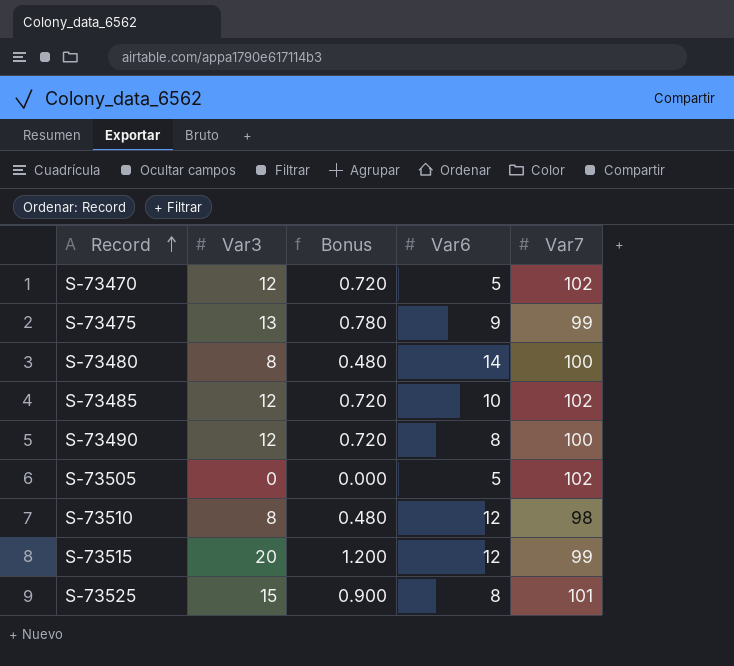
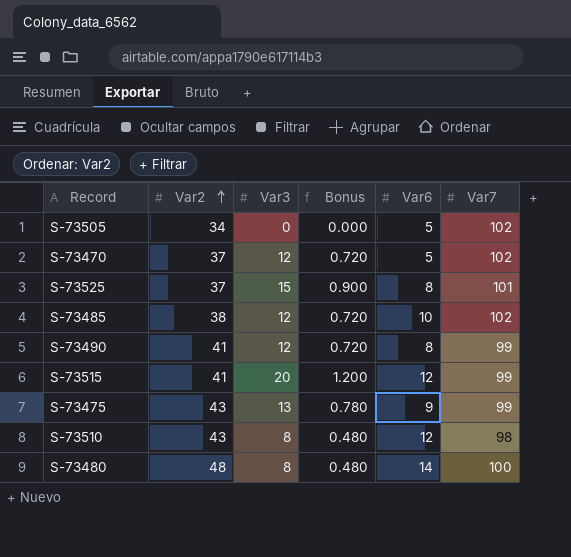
row order: Record ascending -> Var2 ascending
column Var2 | position: none -> 2
S-73490 | Var7: 100 -> 99

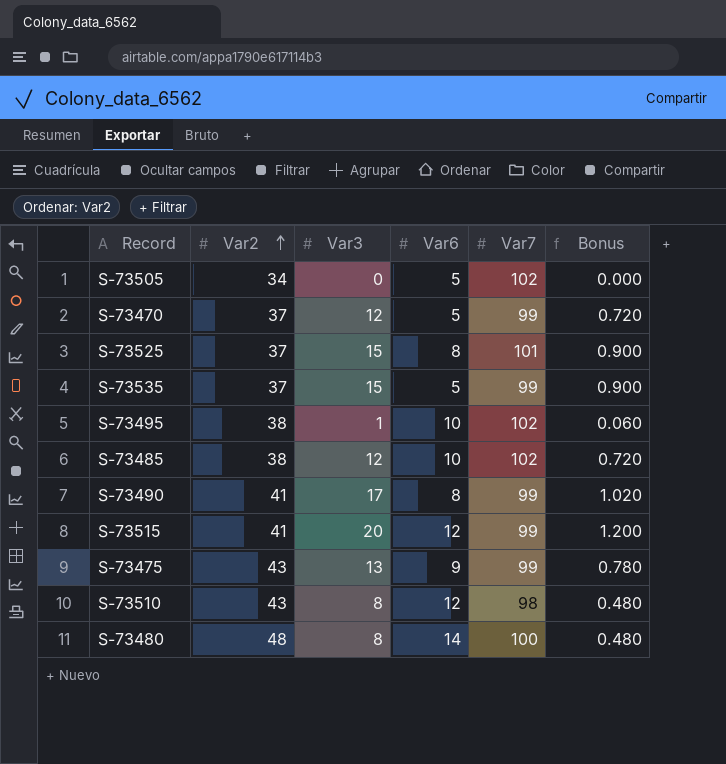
column Bonus | position: 4 -> 6
S-73470 | Var7: 102 -> 99
row S-73535: none -> 37 | 15 | 5 | 99 | 0.900
row S-73495: none -> 38 | 1 | 10 | 102 | 0.060
S-73490 | Var3: 12 -> 17
S-73490 | Bonus: 0.720 -> 1.020

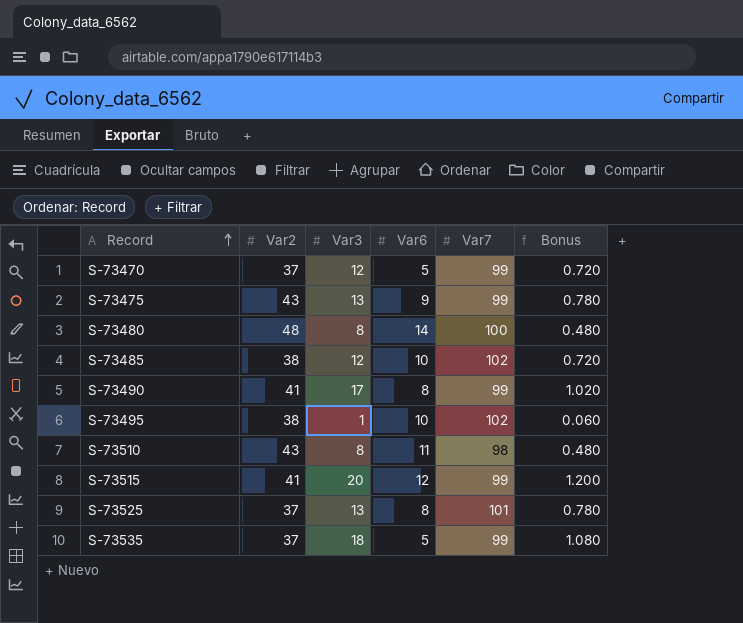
row order: Var2 ascending -> Record ascending
row S-73505: 34 | 0 | 5 | 102 | 0.000 -> none
S-73510 | Var6: 12 -> 11
S-73525 | Var3: 15 -> 13
S-73525 | Bonus: 0.900 -> 0.780
S-73535 | Var3: 15 -> 18
S-73535 | Bonus: 0.900 -> 1.080

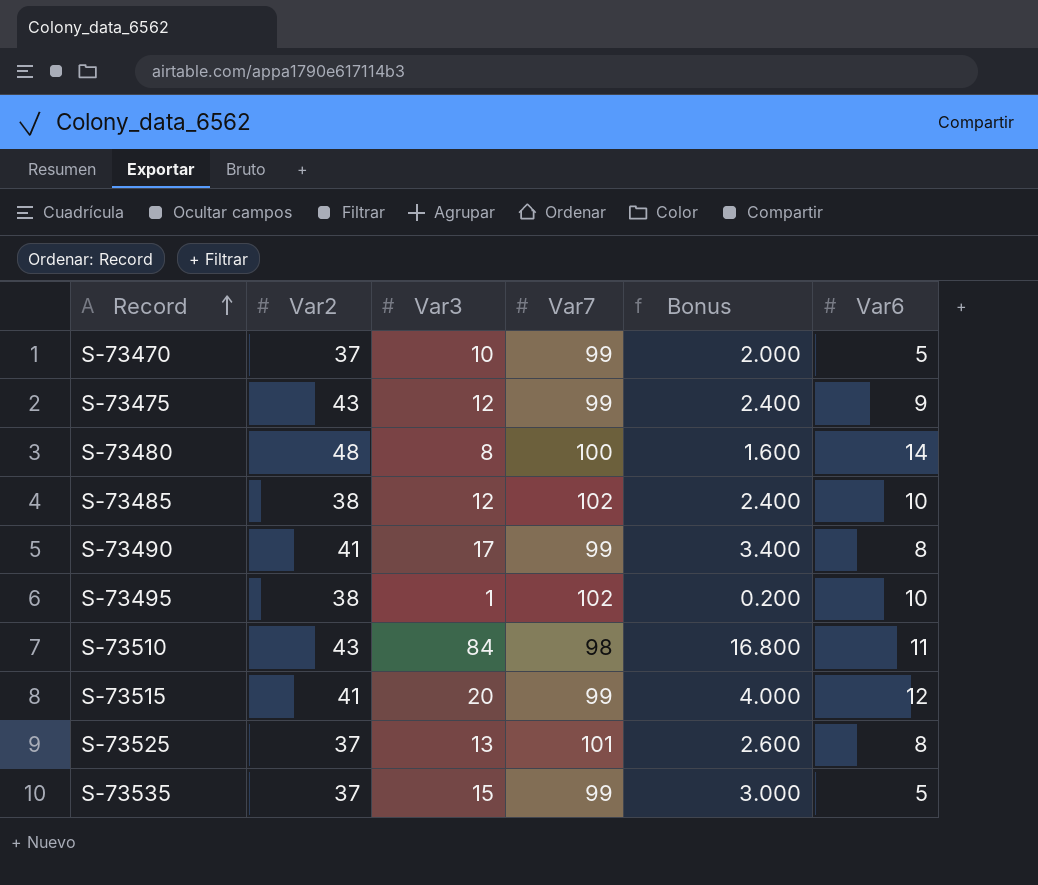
column Bonus | formula: [Var3] * 0.06 -> [Var3] * 0.2
column Var6 | position: 4 -> 6
S-73470 | Var3: 12 -> 10
S-73475 | Var3: 13 -> 12
S-73510 | Var3: 8 -> 84
S-73535 | Var3: 18 -> 15

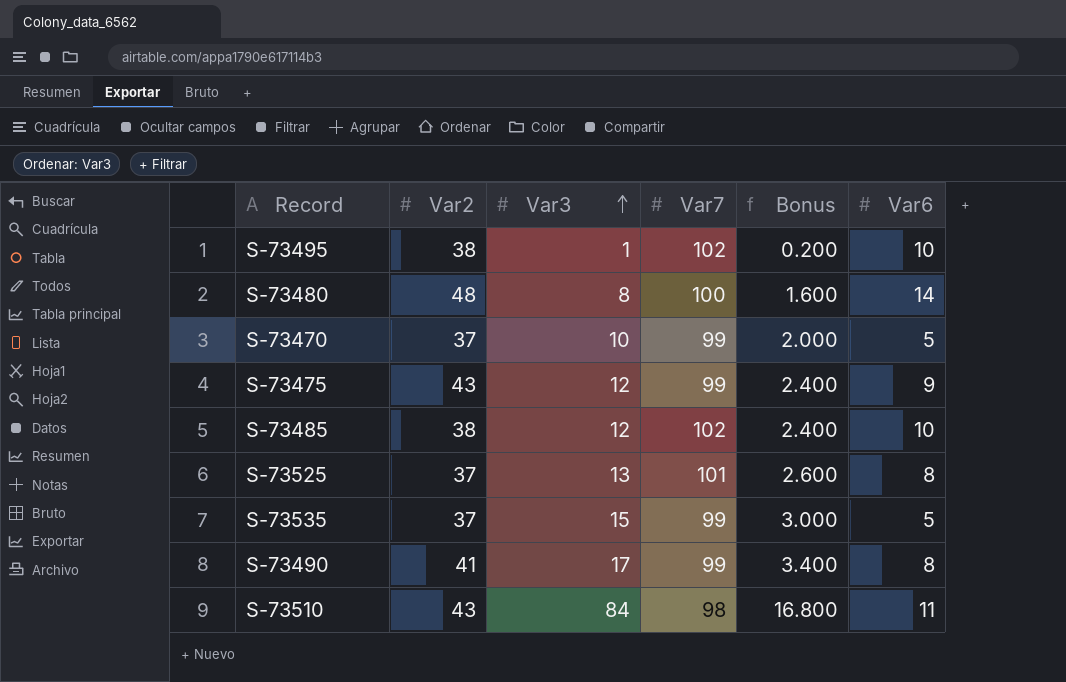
row order: Record ascending -> Var3 ascending
row S-73515: 41 | 20 | 99 | 4.000 | 12 -> none

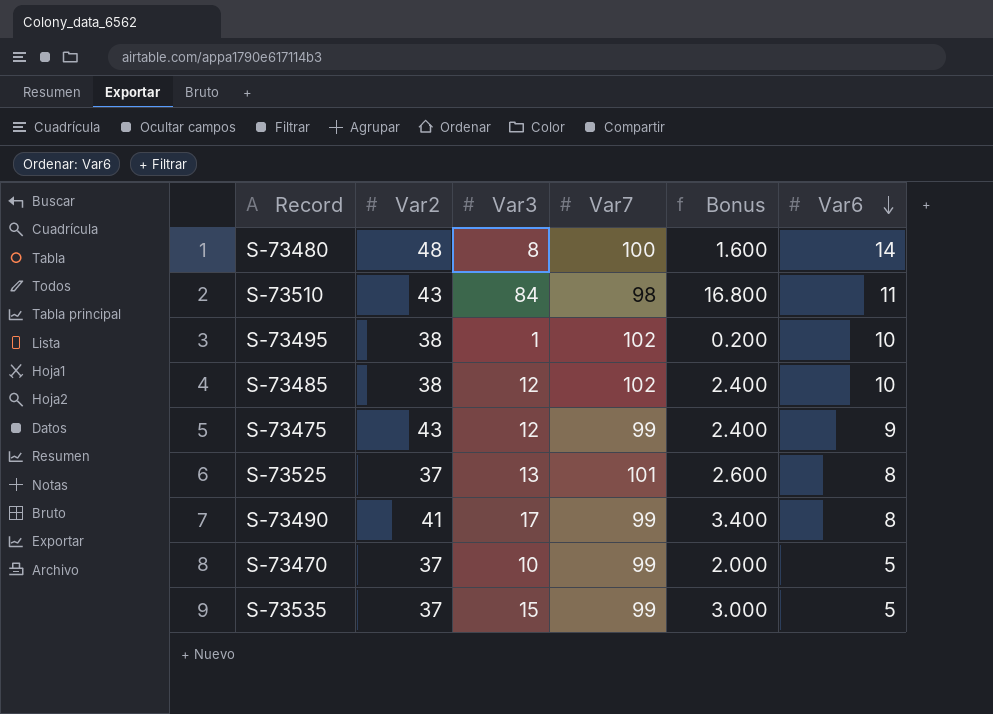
row order: Var3 ascending -> Var6 descending

